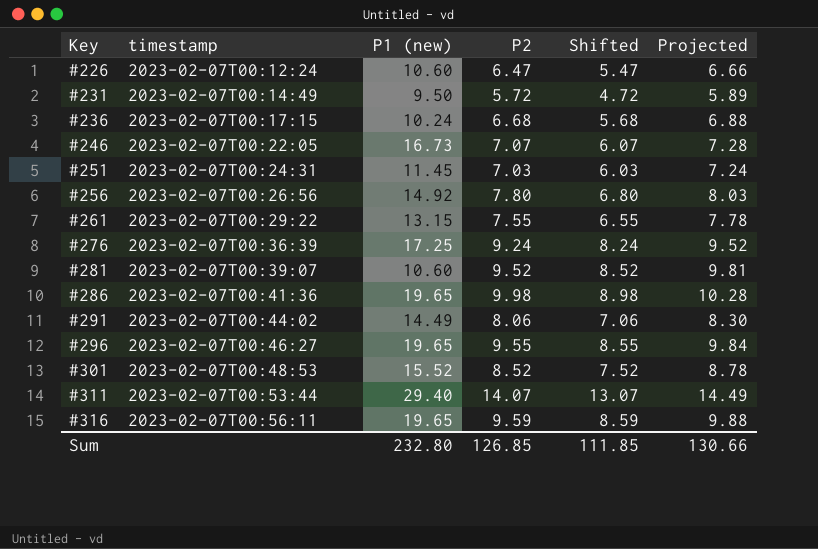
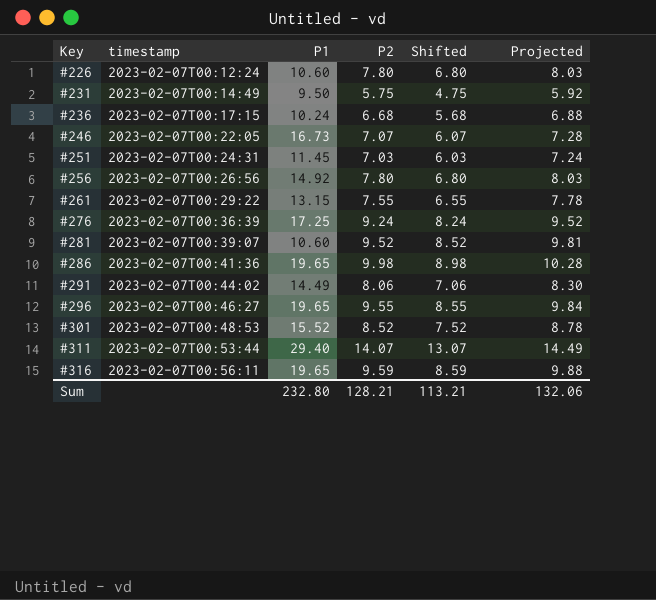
column name: P1 (new) -> P1
#226 | P2: 6.47 -> 7.80
#226 | Shifted: 5.47 -> 6.80
#226 | Projected: 6.66 -> 8.03
#231 | P2: 5.72 -> 5.75
#231 | Shifted: 4.72 -> 4.75
#231 | Projected: 5.89 -> 5.92
Sum | P2: 126.85 -> 128.21
Sum | Shifted: 111.85 -> 113.21
Sum | Projected: 130.66 -> 132.06

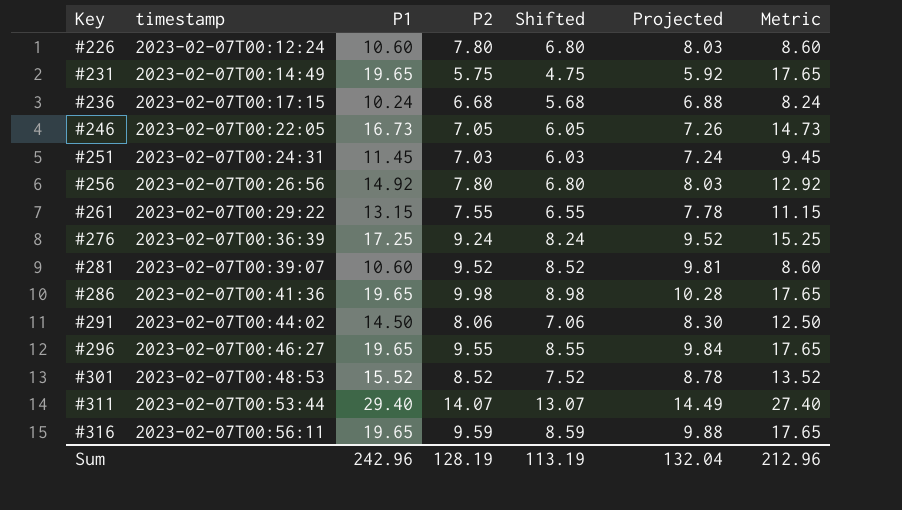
column Metric | formula: none -> [P1] - 2
#231 | P1: 9.50 -> 19.65
#246 | P2: 7.07 -> 7.05
#246 | Shifted: 6.07 -> 6.05
#246 | Projected: 7.28 -> 7.26
#291 | P1: 14.49 -> 14.50
Sum | P1: 232.80 -> 242.96
Sum | P2: 128.21 -> 128.19
Sum | Shifted: 113.21 -> 113.19
Sum | Projected: 132.06 -> 132.04

